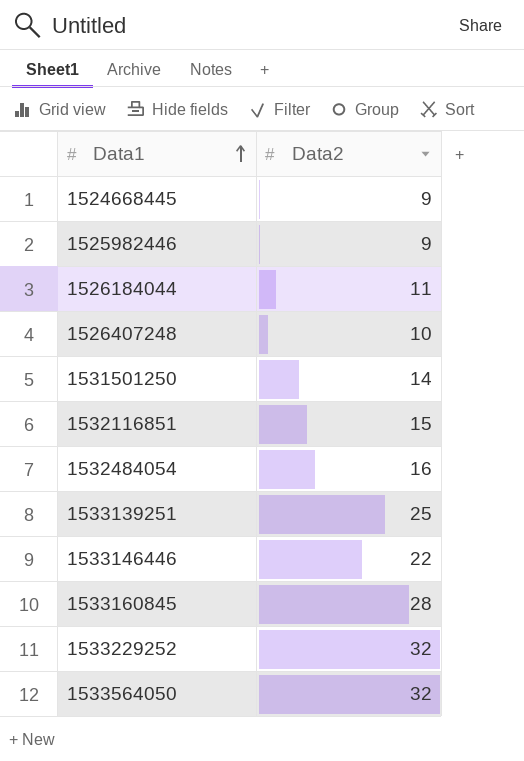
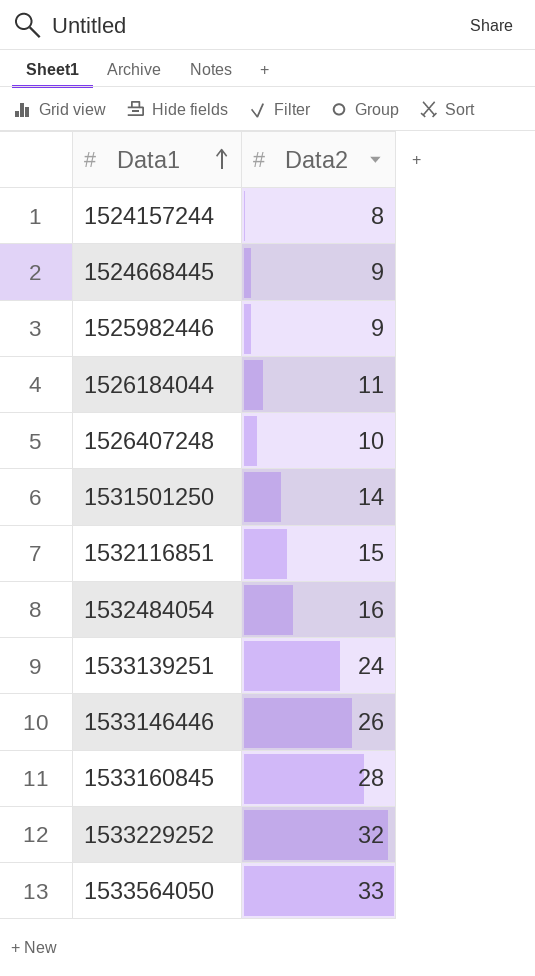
row 1524157244: none -> 8
1533139251 | Data2: 25 -> 24
1533146446 | Data2: 22 -> 26
1533564050 | Data2: 32 -> 33

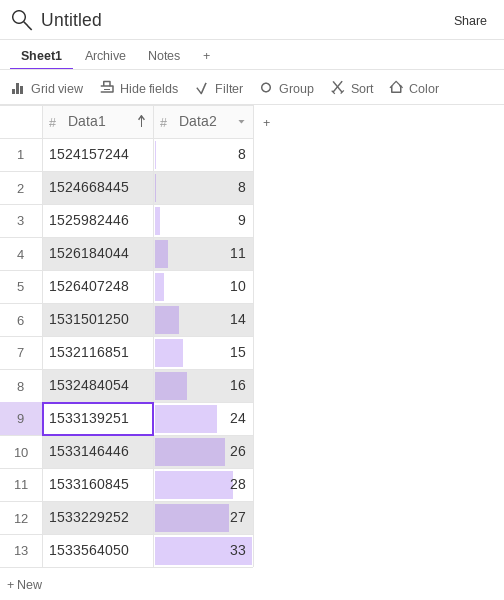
1524668445 | Data2: 9 -> 8
1533229252 | Data2: 32 -> 27

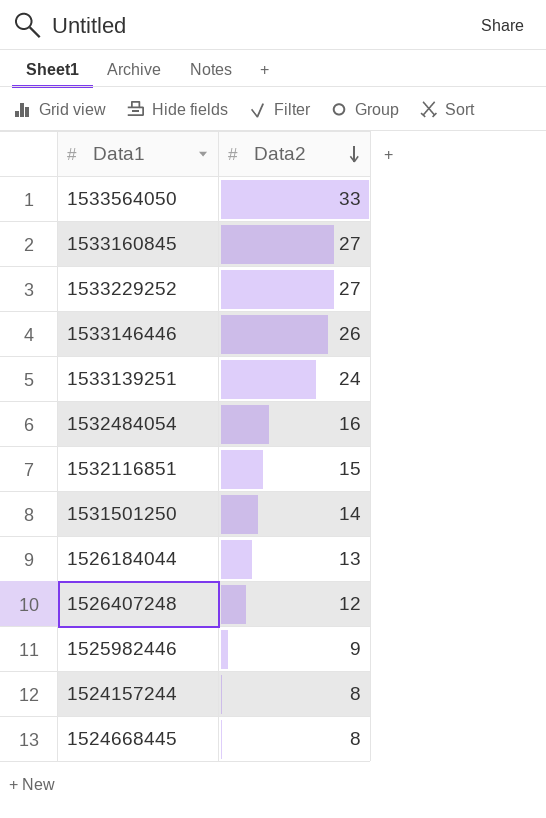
row order: Data1 ascending -> Data2 descending
1533160845 | Data2: 28 -> 27
1526184044 | Data2: 11 -> 13
1526407248 | Data2: 10 -> 12

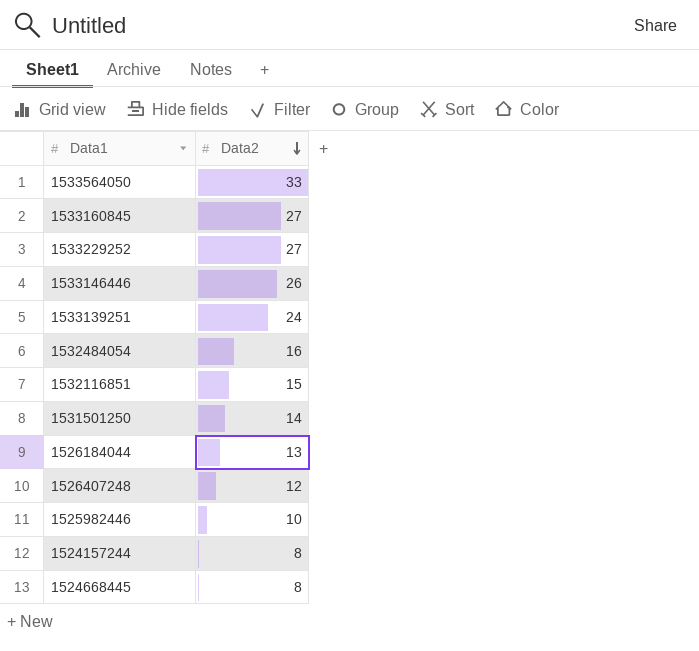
1525982446 | Data2: 9 -> 10

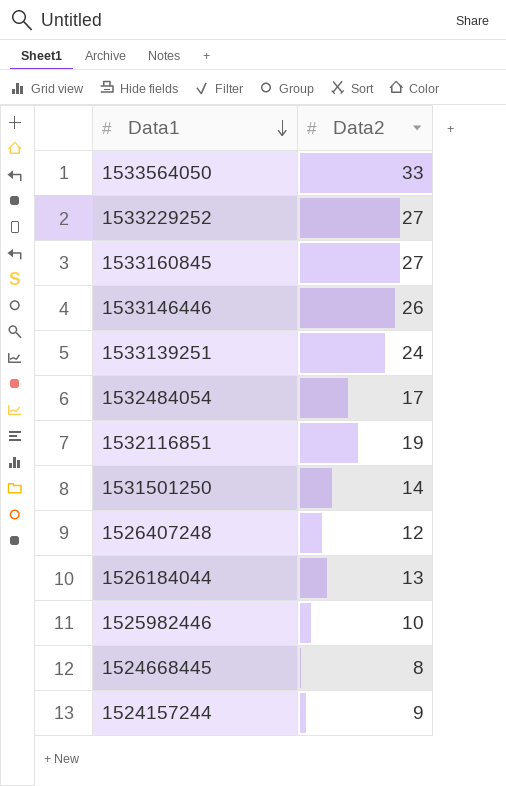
row order: Data2 descending -> Data1 descending
1532484054 | Data2: 16 -> 17
1532116851 | Data2: 15 -> 19
1524157244 | Data2: 8 -> 9

